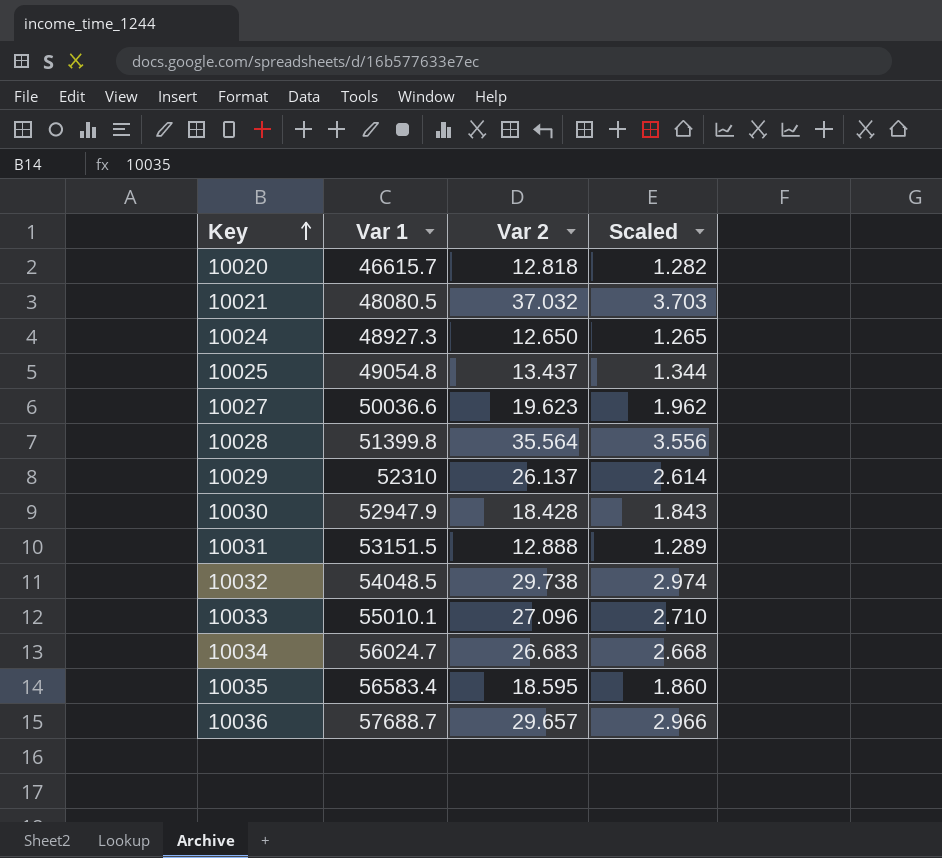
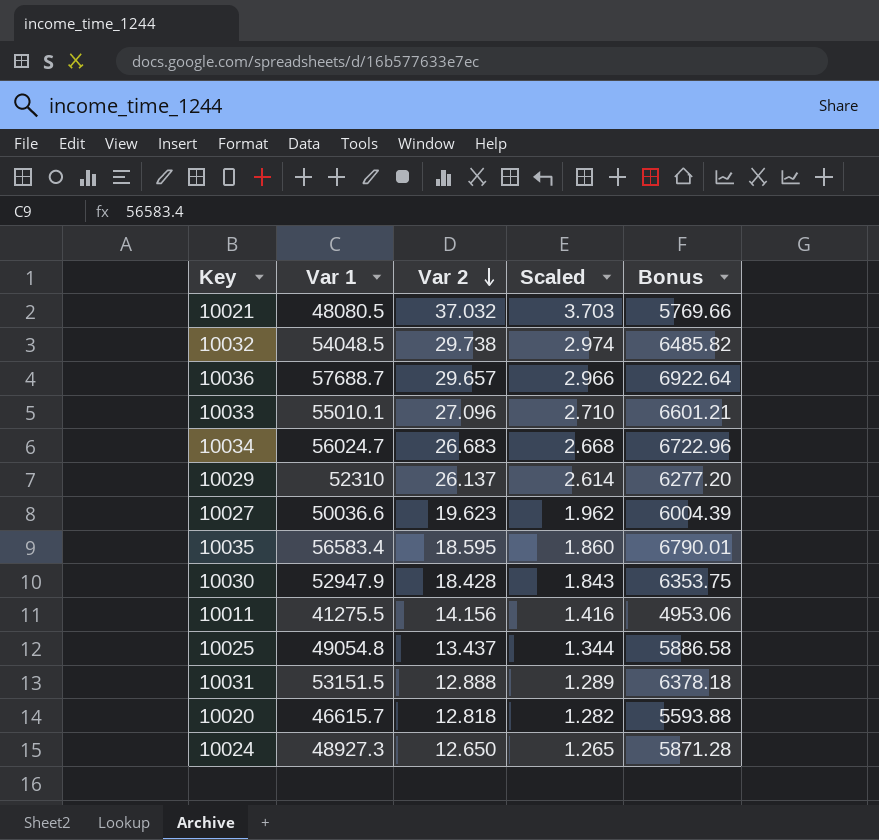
row order: Key ascending -> Var 2 descending
column Bonus | formula: none -> [Var 1] * 0.12
row 10028: 51399.8 | 35.564 | 3.556 -> none
row 10011: none -> 41275.5 | 14.156 | 1.416 | 4953.06

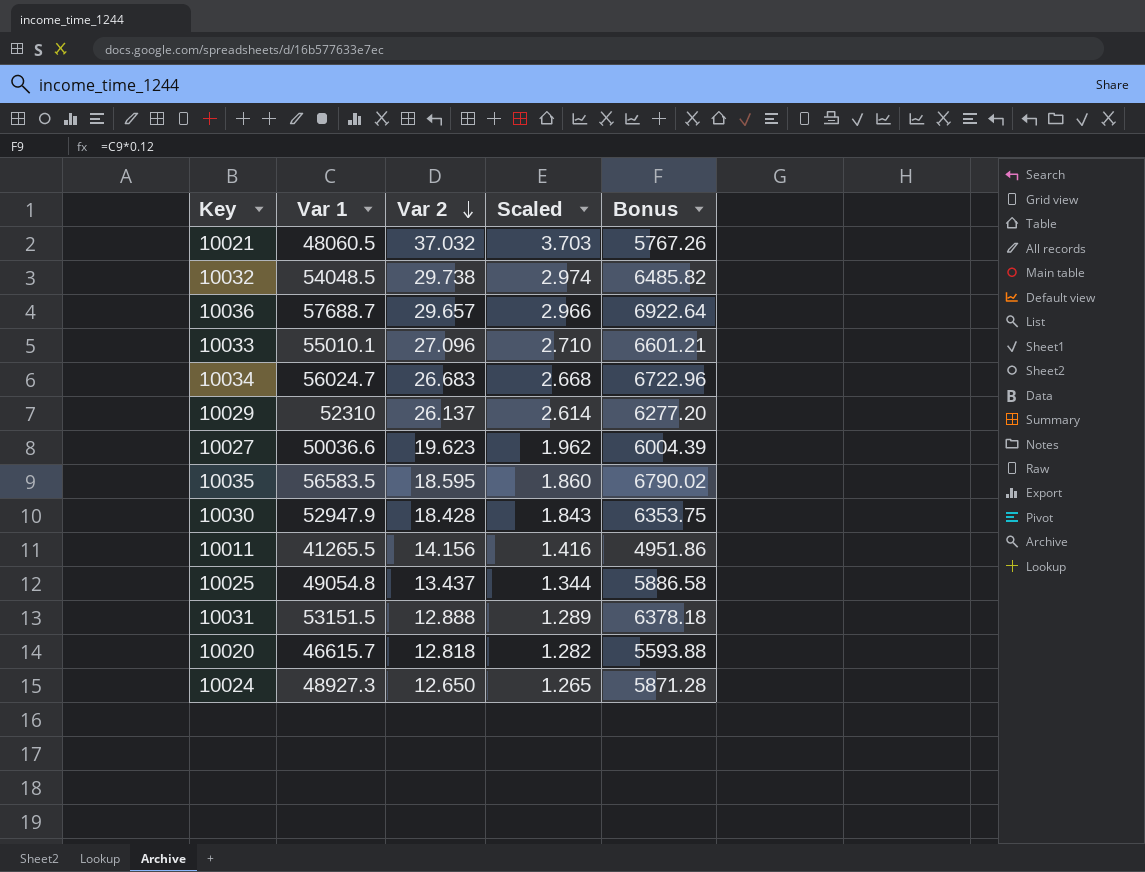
10021 | Var 1: 48080.5 -> 48060.5
10021 | Bonus: 5769.66 -> 5767.26
10035 | Var 1: 56583.4 -> 56583.5
10035 | Bonus: 6790.01 -> 6790.02
10011 | Var 1: 41275.5 -> 41265.5
10011 | Bonus: 4953.06 -> 4951.86

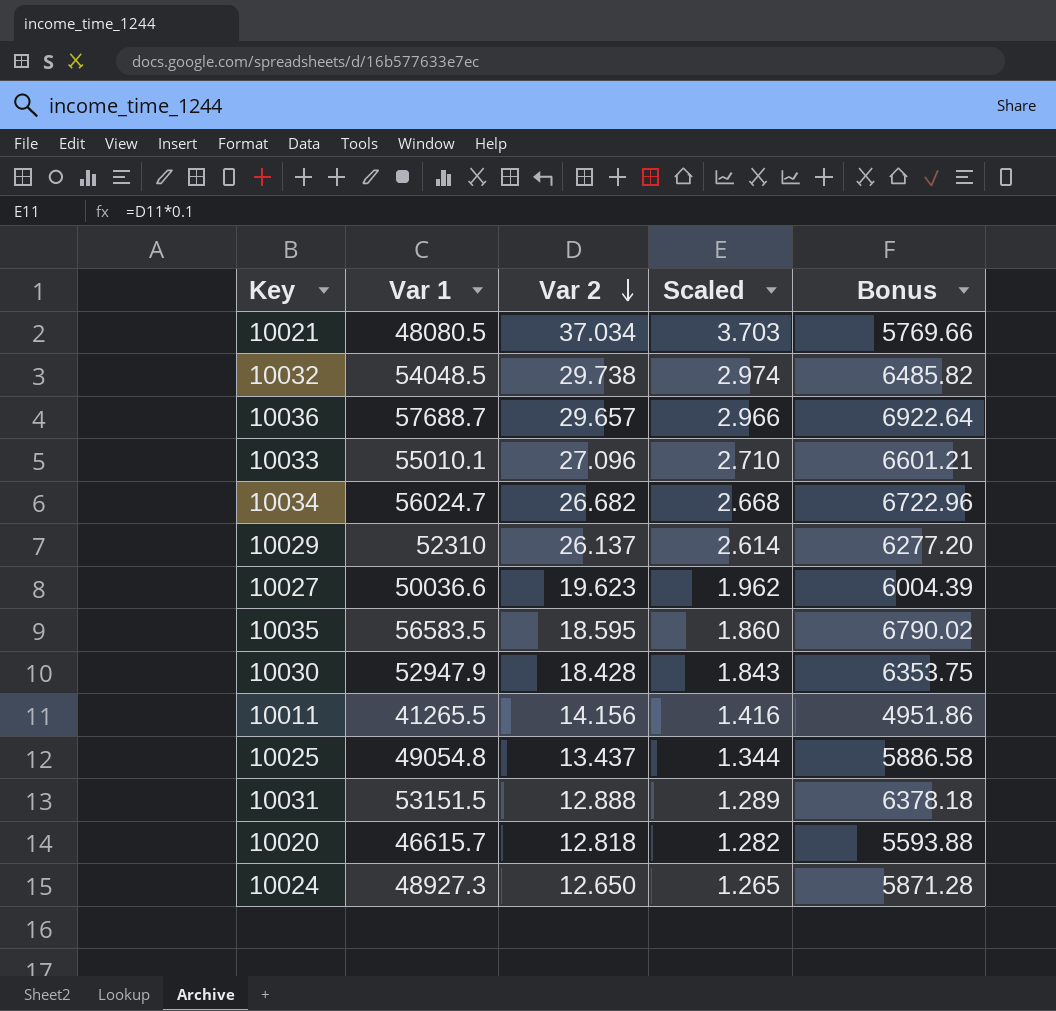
10021 | Var 1: 48060.5 -> 48080.5
10021 | Var 2: 37.032 -> 37.034
10021 | Bonus: 5767.26 -> 5769.66
10034 | Var 2: 26.683 -> 26.682

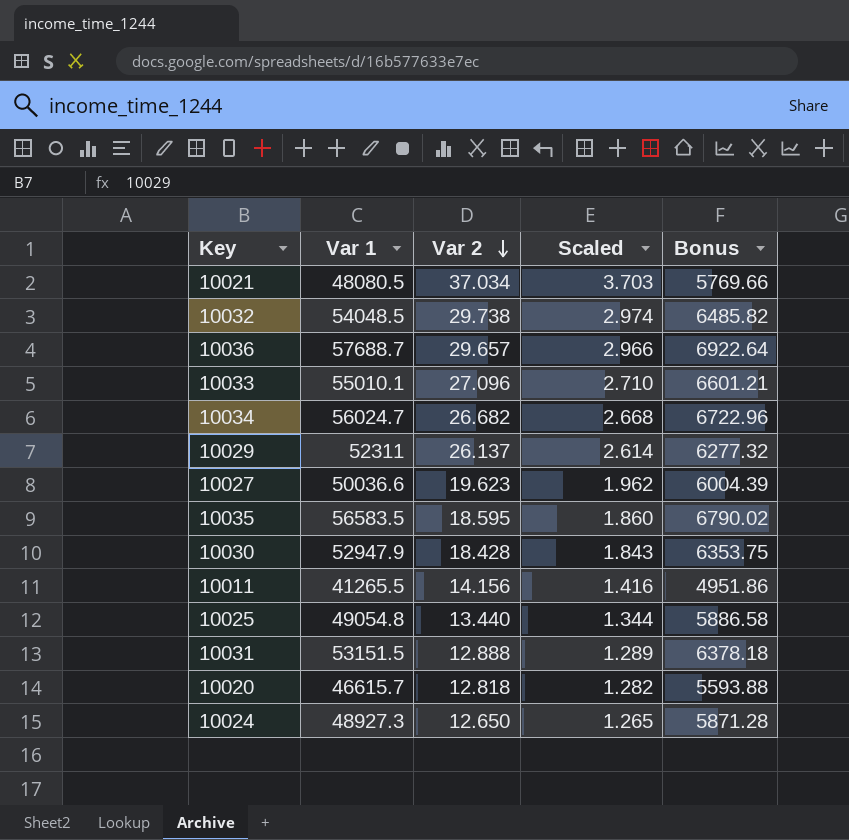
10029 | Var 1: 52310 -> 52311
10029 | Bonus: 6277.20 -> 6277.32
10025 | Var 2: 13.437 -> 13.440

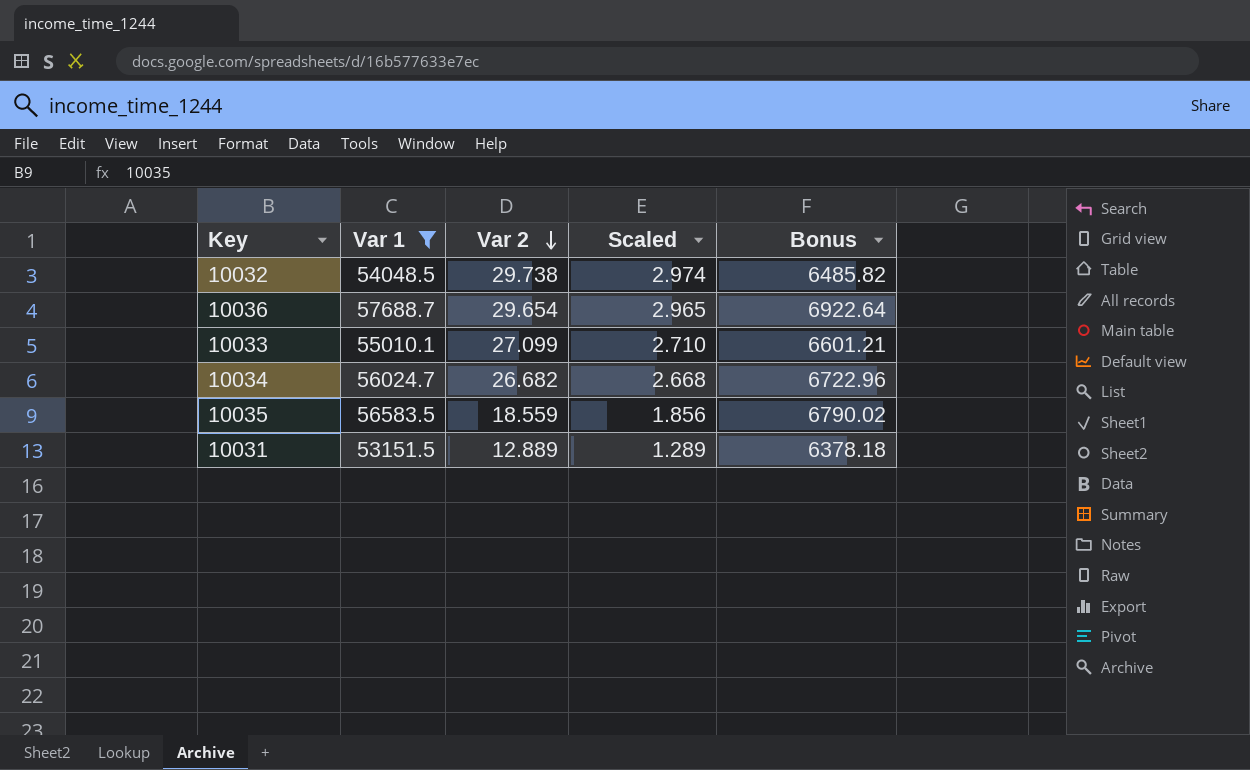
filter: none -> Var 1 >= 53151.5
10036 | Var 2: 29.657 -> 29.654
10036 | Scaled: 2.966 -> 2.965
10033 | Var 2: 27.096 -> 27.099
10035 | Var 2: 18.595 -> 18.559
10035 | Scaled: 1.860 -> 1.856
10031 | Var 2: 12.888 -> 12.889

